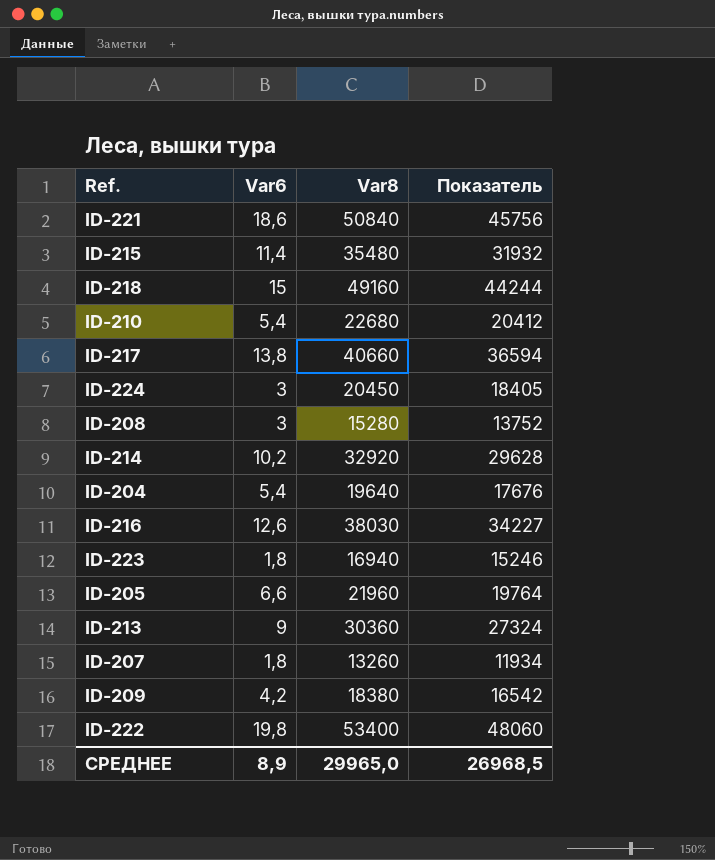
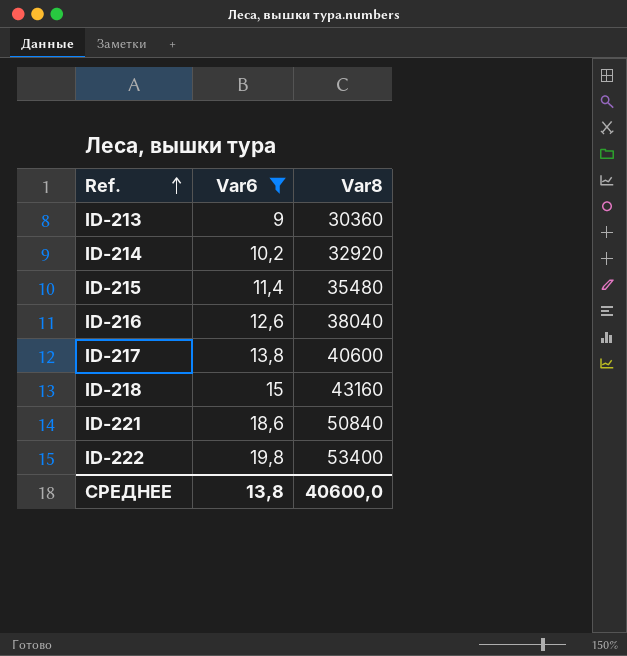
filter: none -> Var6 >= 9
row order: none -> Ref. ascending
column Показатель | formula: [Var8] * 0,9 -> none
ID-216 | Var8: 38030 -> 38040
ID-217 | Var8: 40660 -> 40600
ID-218 | Var8: 49160 -> 43160
СРЕДНЕЕ | Var6: 8,9 -> 13,8
СРЕДНЕЕ | Var8: 29965,0 -> 40600,0

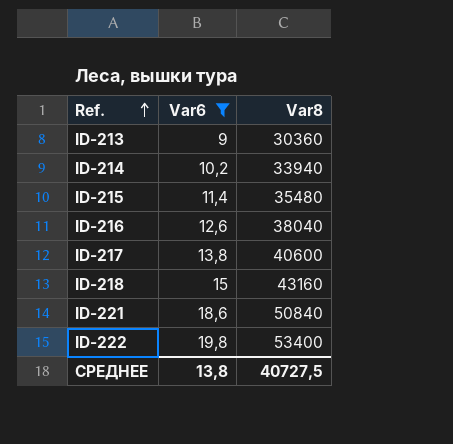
ID-214 | Var8: 32920 -> 33940
СРЕДНЕЕ | Var8: 40600,0 -> 40727,5

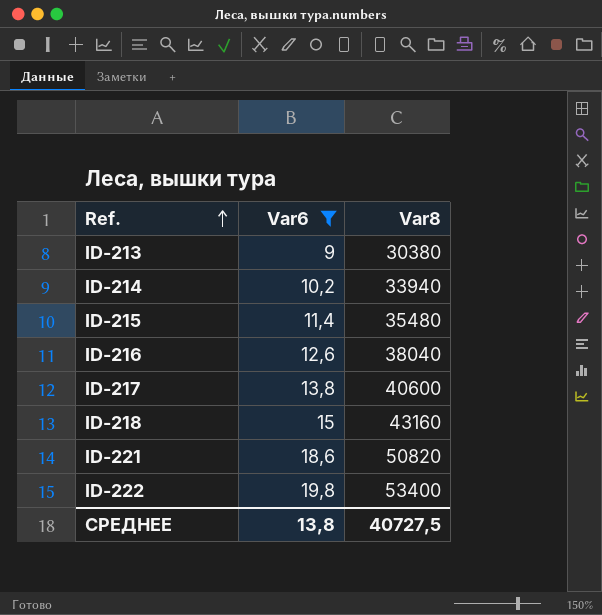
ID-213 | Var8: 30360 -> 30380
ID-221 | Var8: 50840 -> 50820

